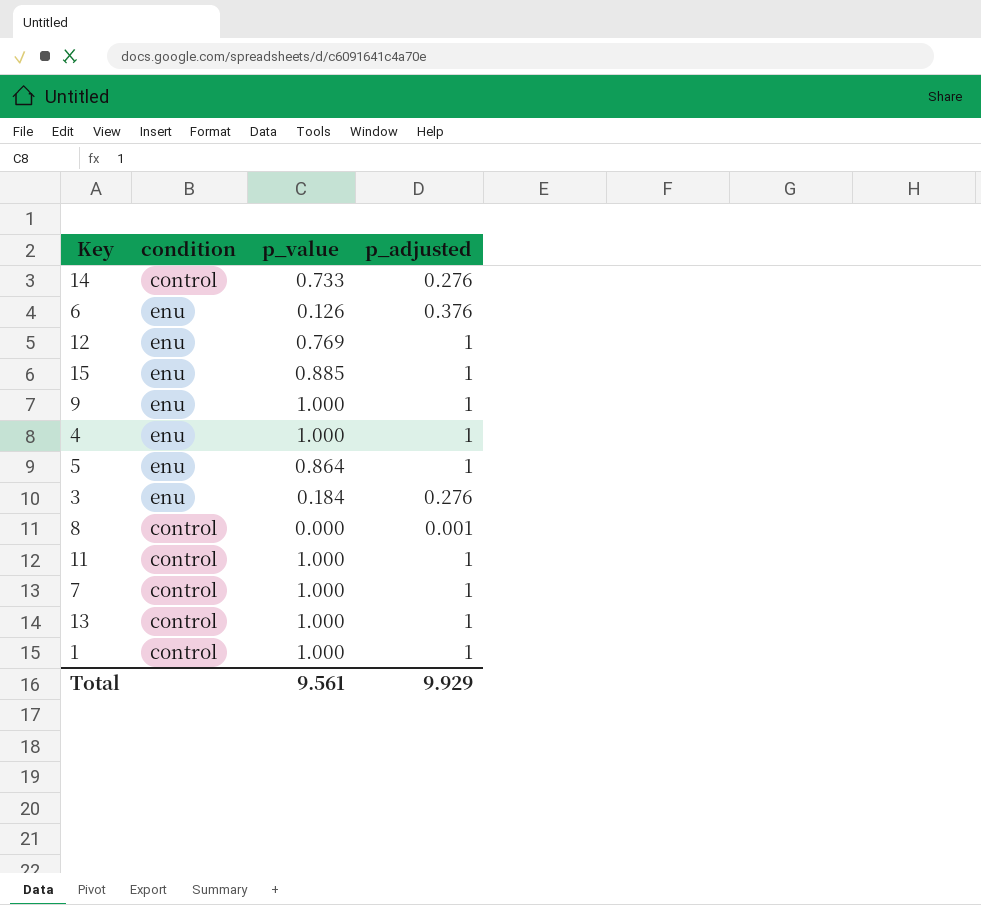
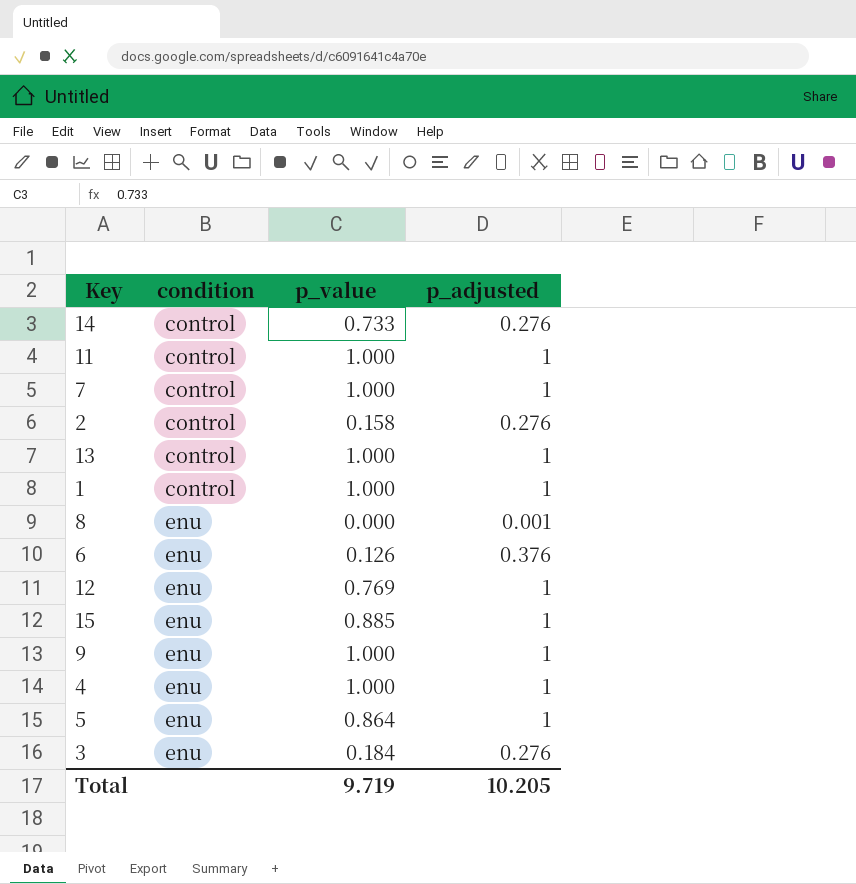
row order: none -> condition ascending
row 2: none -> control | 0.158 | 0.276
8 | condition: control -> enu
Total | p_value: 9.561 -> 9.719
Total | p_adjusted: 9.929 -> 10.205

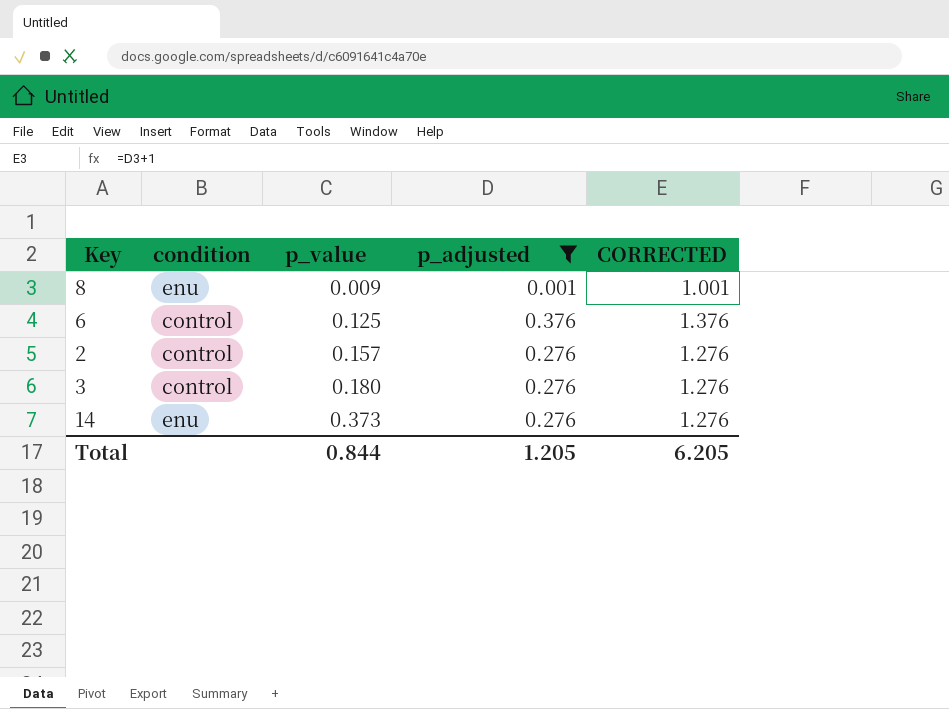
filter: none -> p_adjusted != 1
row order: condition ascending -> p_value ascending
column CORRECTED | formula: none -> [p_adjusted] + 1
8 | p_value: 0.000 -> 0.009
6 | condition: enu -> control
6 | p_value: 0.126 -> 0.125
2 | p_value: 0.158 -> 0.157
3 | condition: enu -> control
3 | p_value: 0.184 -> 0.180
14 | condition: control -> enu
14 | p_value: 0.733 -> 0.373
Total | p_value: 9.719 -> 0.844
Total | p_adjusted: 10.205 -> 1.205

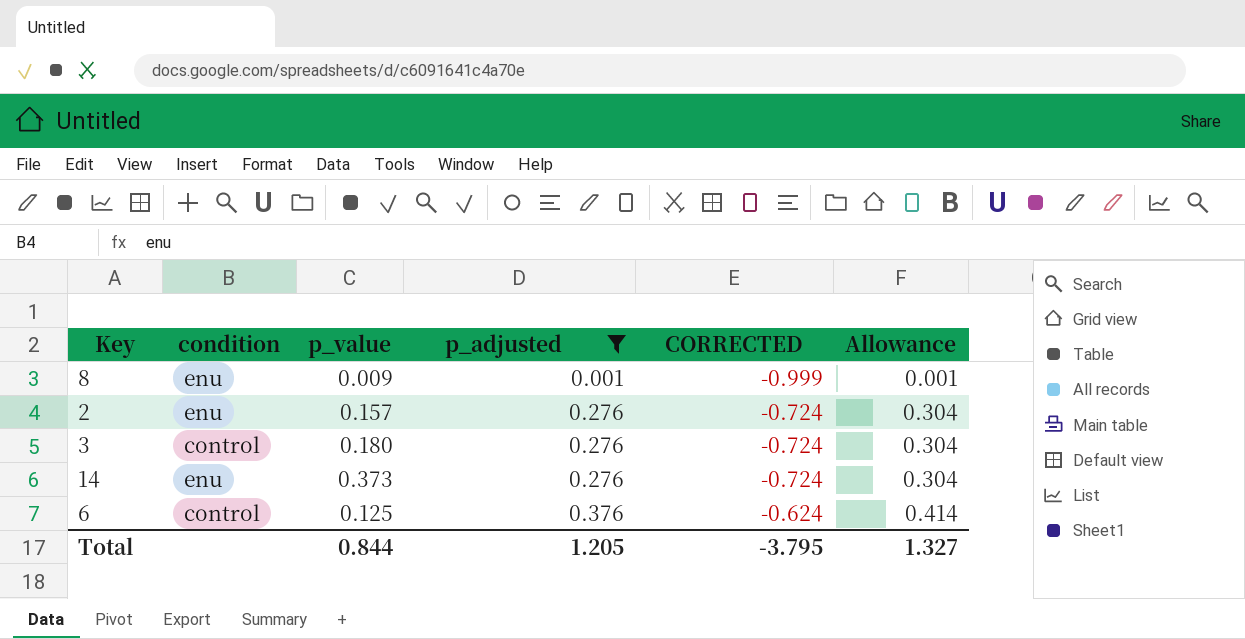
row order: p_value ascending -> p_adjusted ascending
column CORRECTED | formula: [p_adjusted] + 1 -> [p_adjusted] - 1
column Allowance | formula: none -> [p_adjusted] * 1.1
2 | condition: control -> enu
Total | CORRECTED: 6.205 -> -3.795

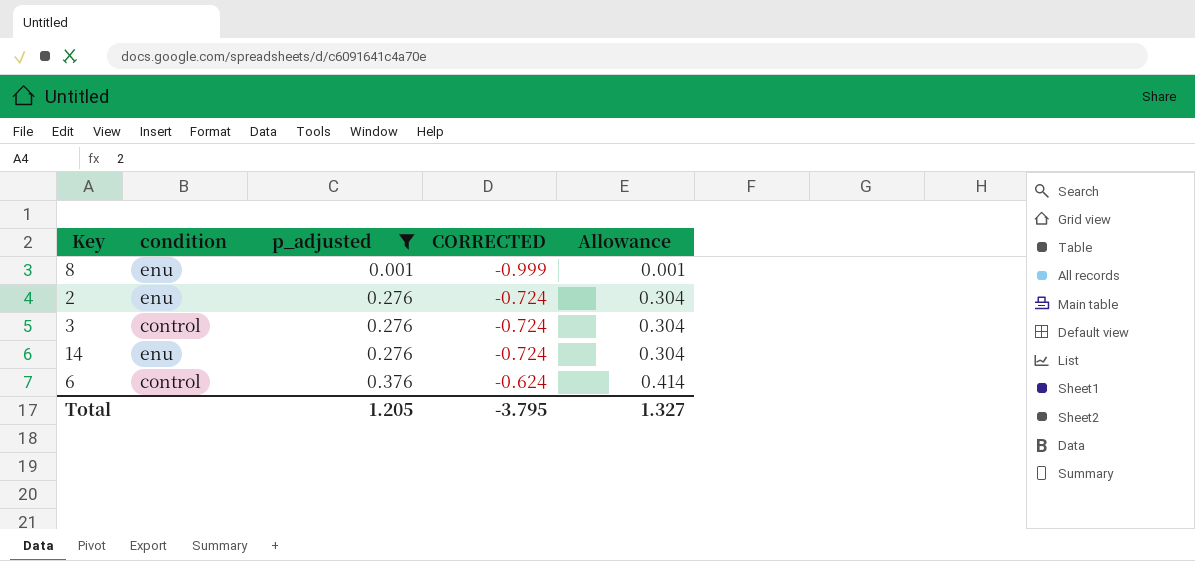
column p_value | position: 3 -> none

